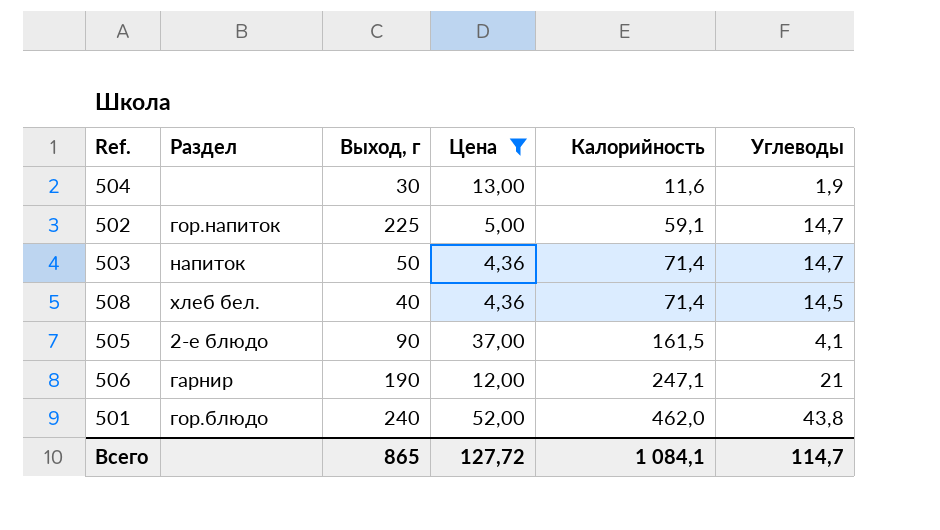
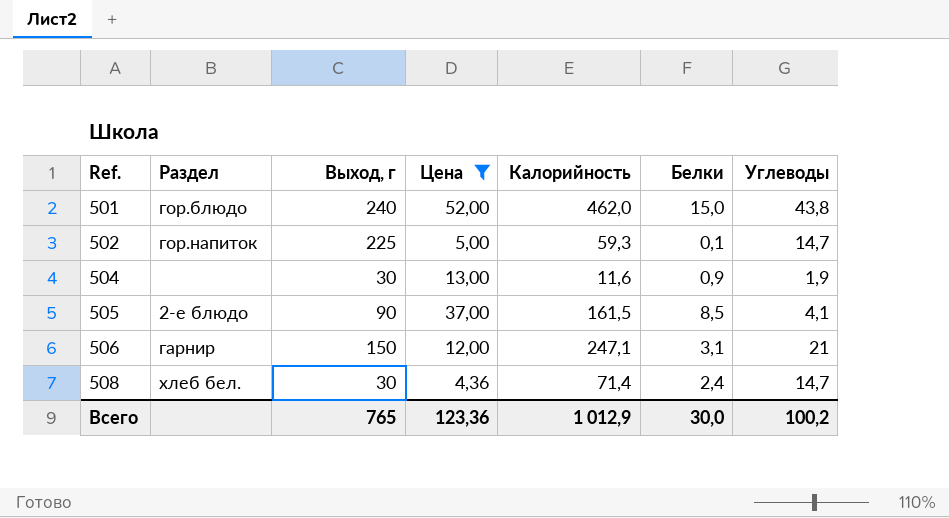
row order: Калорийность ascending -> Ref. ascending
column Белки | position: none -> 6
row 503: напиток | 50 | 4,36 | 71,4 | 14,7 -> none
502 | Калорийность: 59,1 -> 59,3
506 | Выход, г: 190 -> 150
508 | Выход, г: 40 -> 30
508 | Углеводы: 14,5 -> 14,7
Всего | Выход, г: 865 -> 765
Всего | Цена: 127,72 -> 123,36
Всего | Калорийность: 1 084,1 -> 1 012,9
Всего | Углеводы: 114,7 -> 100,2

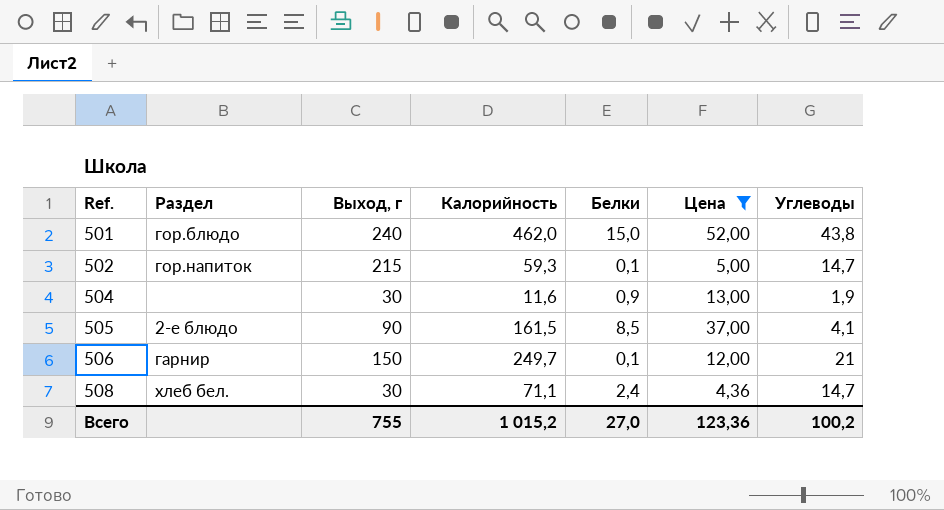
column Цена | position: 4 -> 6
502 | Выход, г: 225 -> 215
506 | Калорийность: 247,1 -> 249,7
506 | Белки: 3,1 -> 0,1
508 | Калорийность: 71,4 -> 71,1
Всего | Выход, г: 765 -> 755
Всего | Калорийность: 1 012,9 -> 1 015,2
Всего | Белки: 30,0 -> 27,0

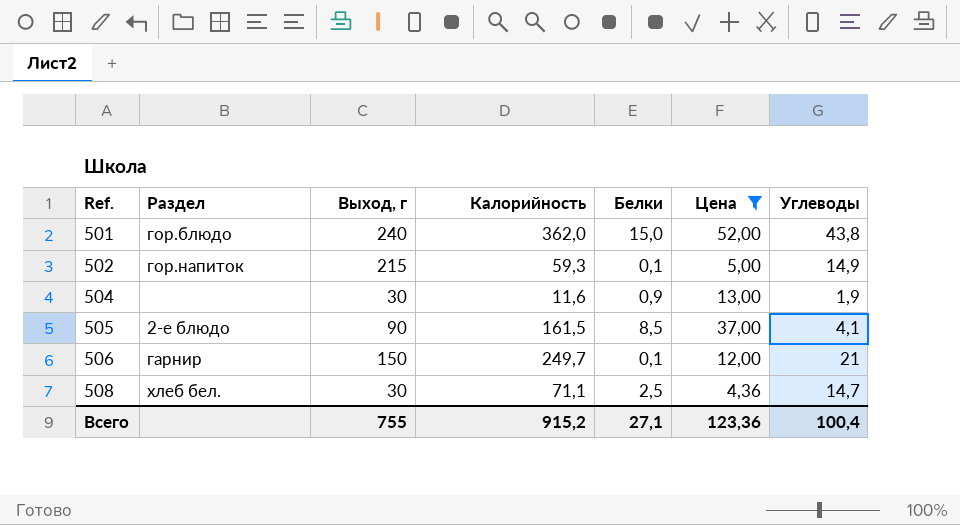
501 | Калорийность: 462,0 -> 362,0
502 | Углеводы: 14,7 -> 14,9
508 | Белки: 2,4 -> 2,5
Всего | Калорийность: 1 015,2 -> 915,2
Всего | Белки: 27,0 -> 27,1
Всего | Углеводы: 100,2 -> 100,4

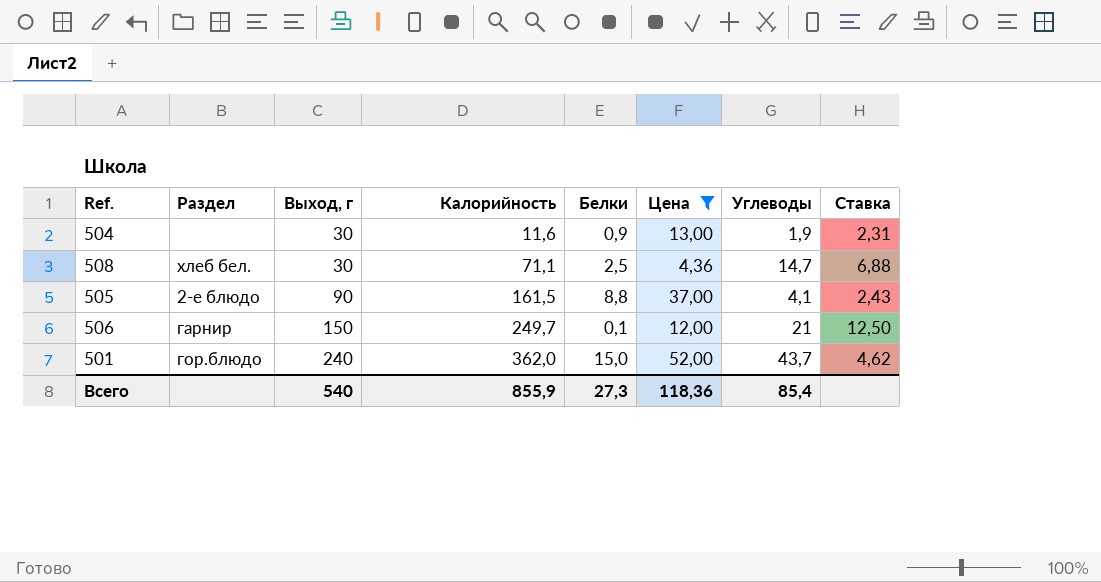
row order: Ref. ascending -> Выход, г ascending
column Ставка | formula: none -> [Выход, г] / [Цена]
row 502: гор.напиток | 215 | 59,3 | 0,1 | 5,00 | 14,9 -> none
505 | Белки: 8,5 -> 8,8
501 | Углеводы: 43,8 -> 43,7
Всего | Выход, г: 755 -> 540
Всего | Калорийность: 915,2 -> 855,9
Всего | Белки: 27,1 -> 27,3
Всего | Цена: 123,36 -> 118,36
Всего | Углеводы: 100,4 -> 85,4

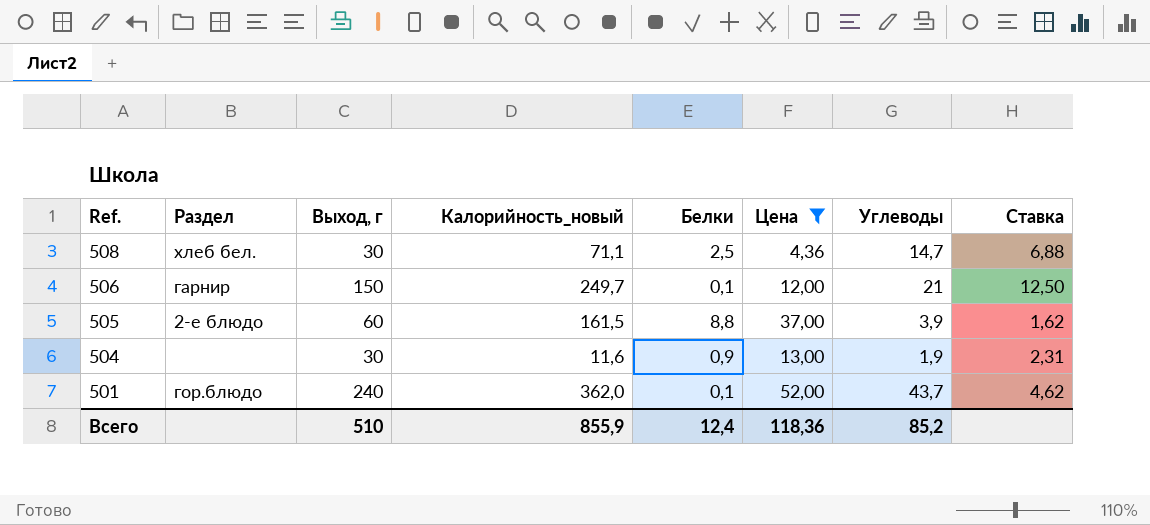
row order: Выход, г ascending -> Ref. descending
column name: Калорийность -> Калорийность_новый
505 | Выход, г: 90 -> 60
505 | Углеводы: 4,1 -> 3,9
505 | Ставка: 2,43 -> 1,62
501 | Белки: 15,0 -> 0,1
Всего | Выход, г: 540 -> 510
Всего | Белки: 27,3 -> 12,4
Всего | Углеводы: 85,4 -> 85,2

